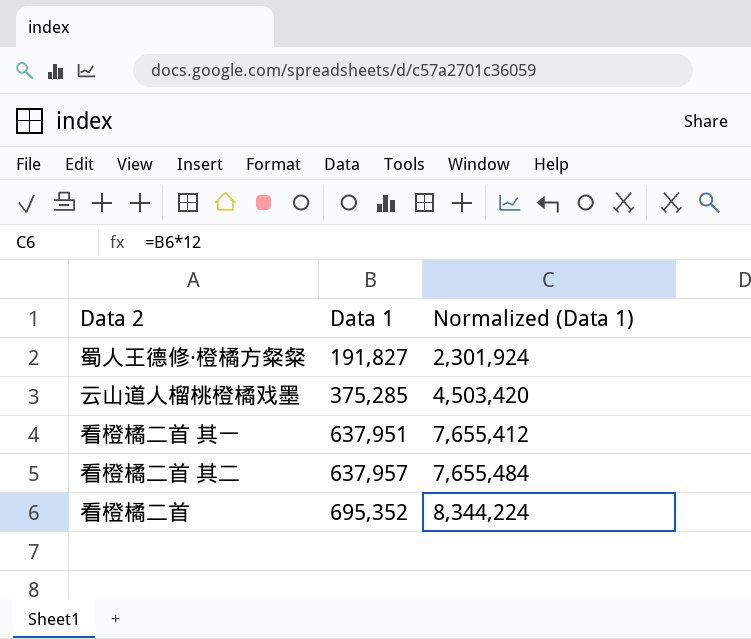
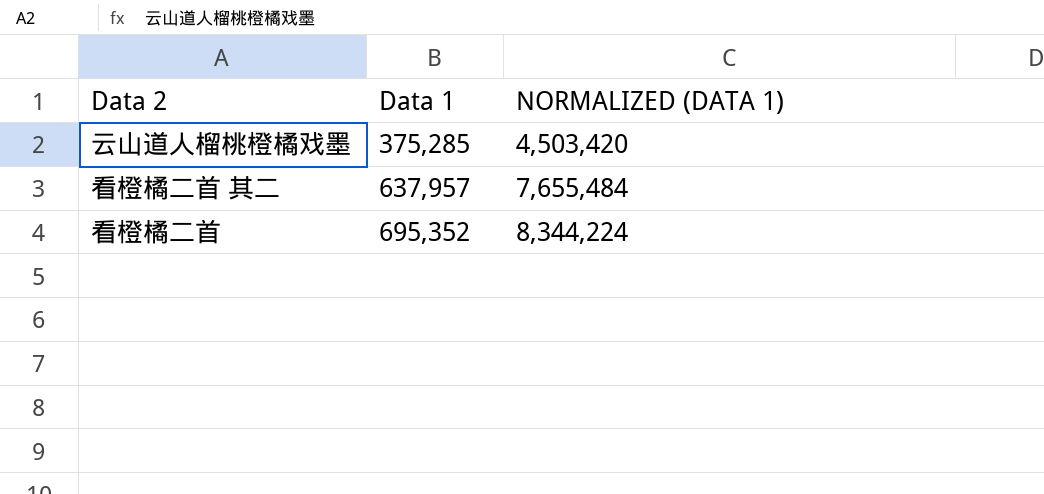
column name: Normalized (Data 1) -> NORMALIZED (DATA 1)
row 蜀人王德修·橙橘方粲粲: 191,827 | 2,301,924 -> none
row 看橙橘二首 其一: 637,951 | 7,655,412 -> none

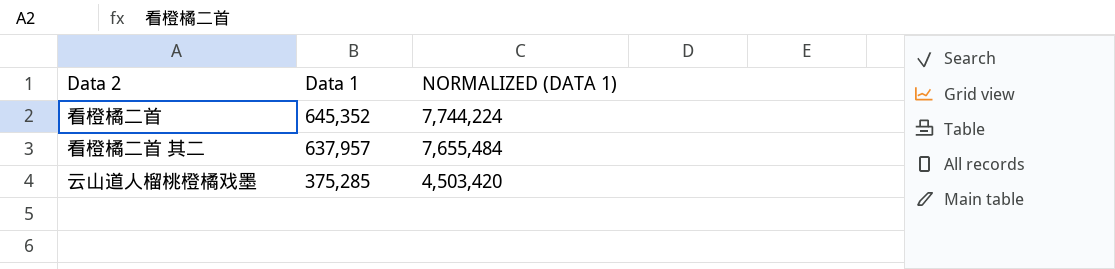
row order: Data 1 ascending -> Data 1 descending
看橙橘二首 | Data 1: 695,352 -> 645,352
看橙橘二首 | NORMALIZED (DATA 1): 8,344,224 -> 7,744,224

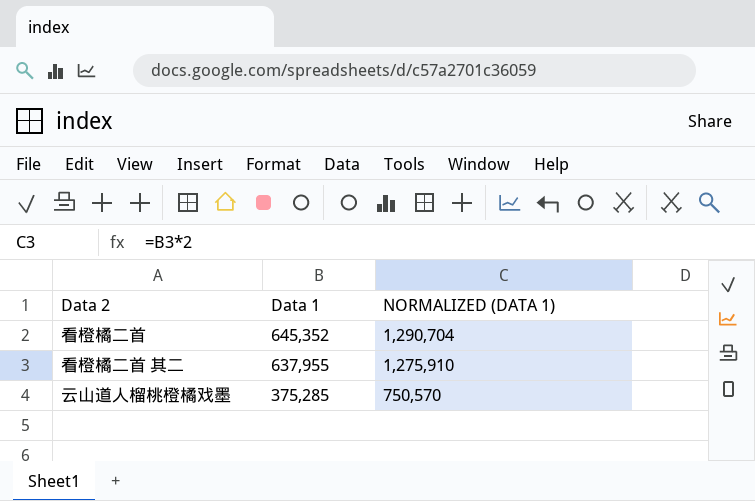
column NORMALIZED (DATA 1) | formula: [Data 1] * 12 -> [Data 1] * 2
看橙橘二首 其二 | Data 1: 637,957 -> 637,955

